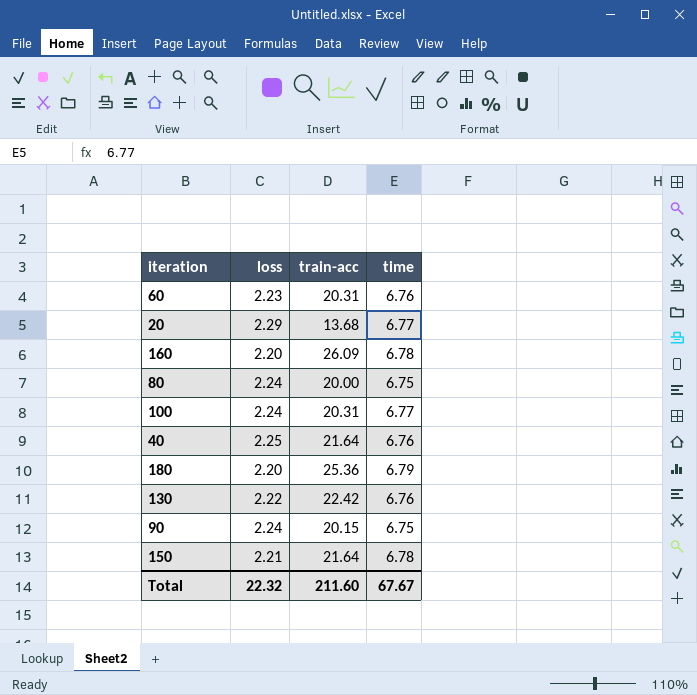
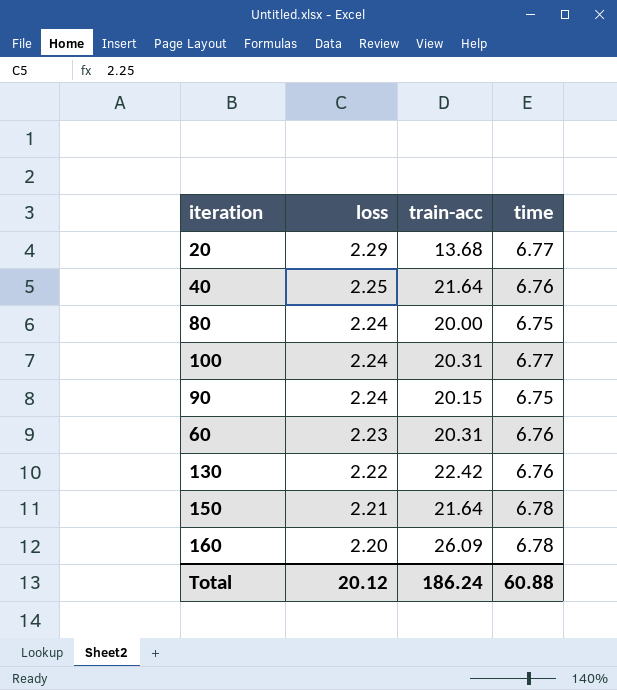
row order: none -> loss descending
row 180: 2.20 | 25.36 | 6.79 -> none
Total | loss: 22.32 -> 20.12
Total | train-acc: 211.60 -> 186.24
Total | time: 67.67 -> 60.88

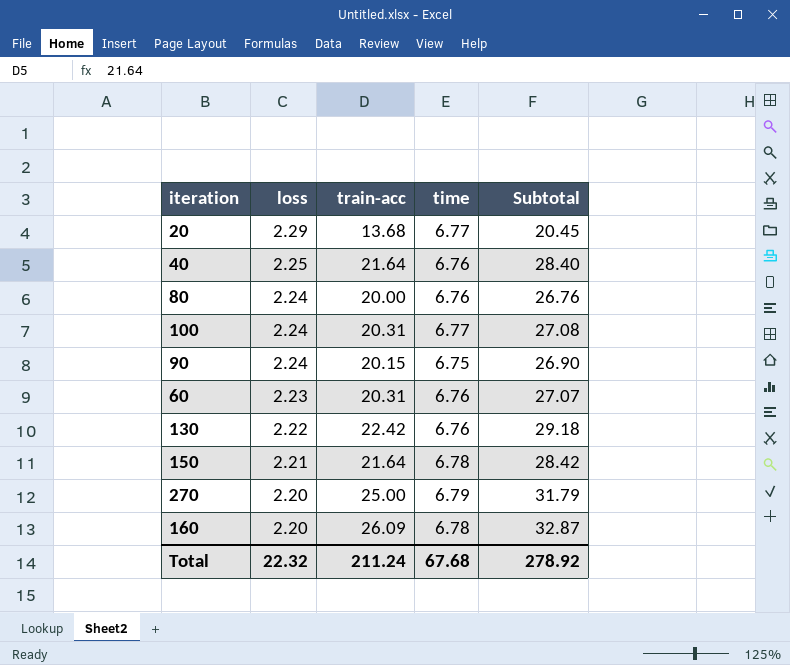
column Subtotal | formula: none -> [train-acc] + [time]
80 | time: 6.75 -> 6.76
row 270: none -> 2.20 | 25.00 | 6.79 | 31.79
Total | loss: 20.12 -> 22.32
Total | train-acc: 186.24 -> 211.24
Total | time: 60.88 -> 67.68

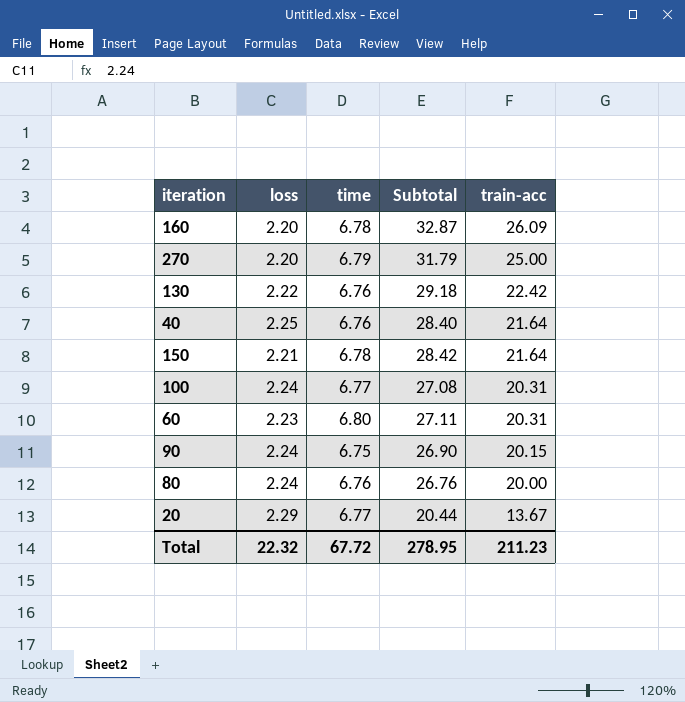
row order: loss descending -> train-acc descending
column train-acc | position: 3 -> 5
60 | time: 6.76 -> 6.80
60 | Subtotal: 27.07 -> 27.11
20 | Subtotal: 20.45 -> 20.44
20 | train-acc: 13.68 -> 13.67
Total | time: 67.68 -> 67.72
Total | Subtotal: 278.92 -> 278.95
Total | train-acc: 211.24 -> 211.23

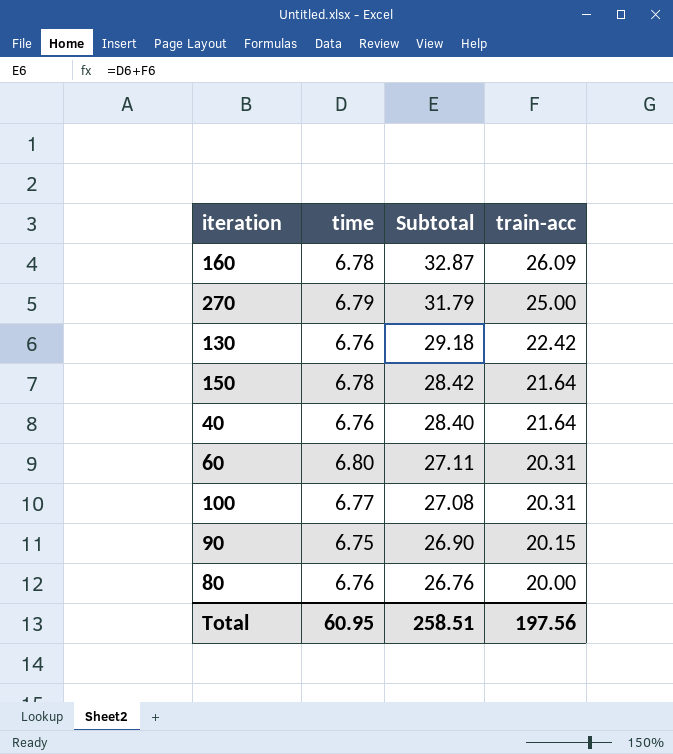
row order: train-acc descending -> Subtotal descending
column loss | position: 2 -> none
row 20: 2.29 | 6.77 | 20.44 | 13.67 -> none
Total | time: 67.72 -> 60.95
Total | Subtotal: 278.95 -> 258.51
Total | train-acc: 211.23 -> 197.56

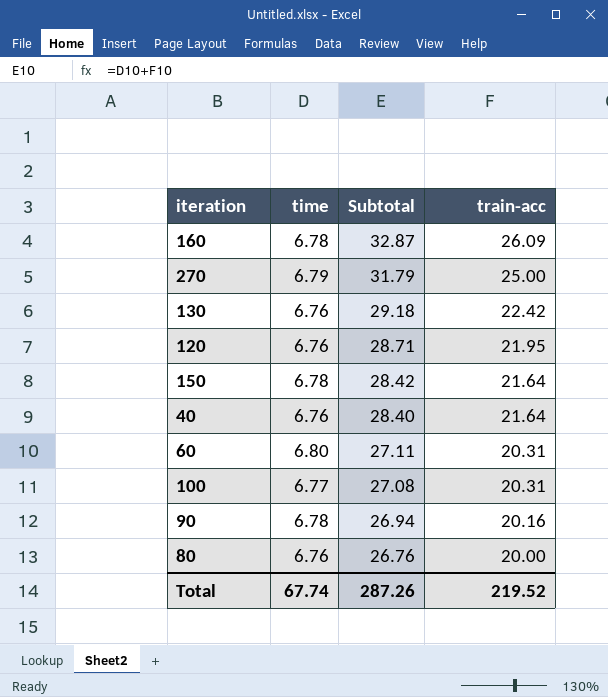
row 120: none -> 6.76 | 28.71 | 21.95
90 | time: 6.75 -> 6.78
90 | Subtotal: 26.90 -> 26.94
90 | train-acc: 20.15 -> 20.16
Total | time: 60.95 -> 67.74
Total | Subtotal: 258.51 -> 287.26
Total | train-acc: 197.56 -> 219.52

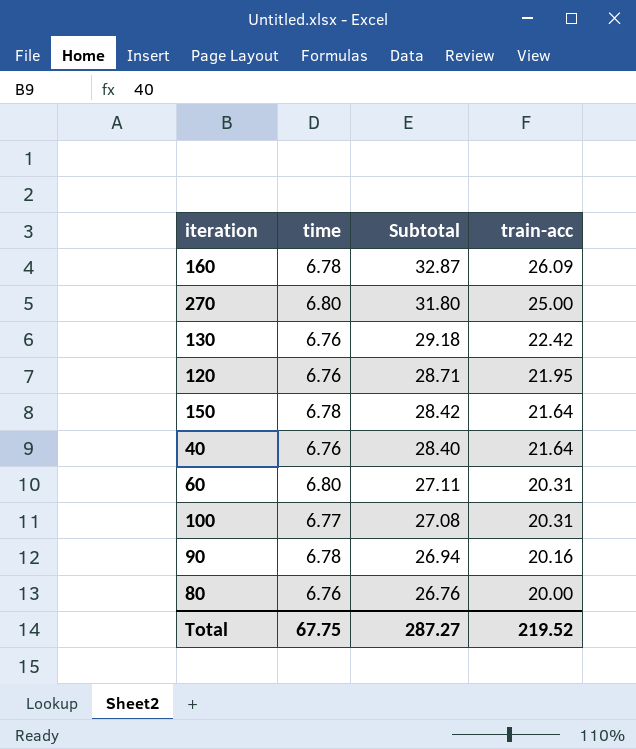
270 | time: 6.79 -> 6.80
270 | Subtotal: 31.79 -> 31.80
Total | time: 67.74 -> 67.75
Total | Subtotal: 287.26 -> 287.27

